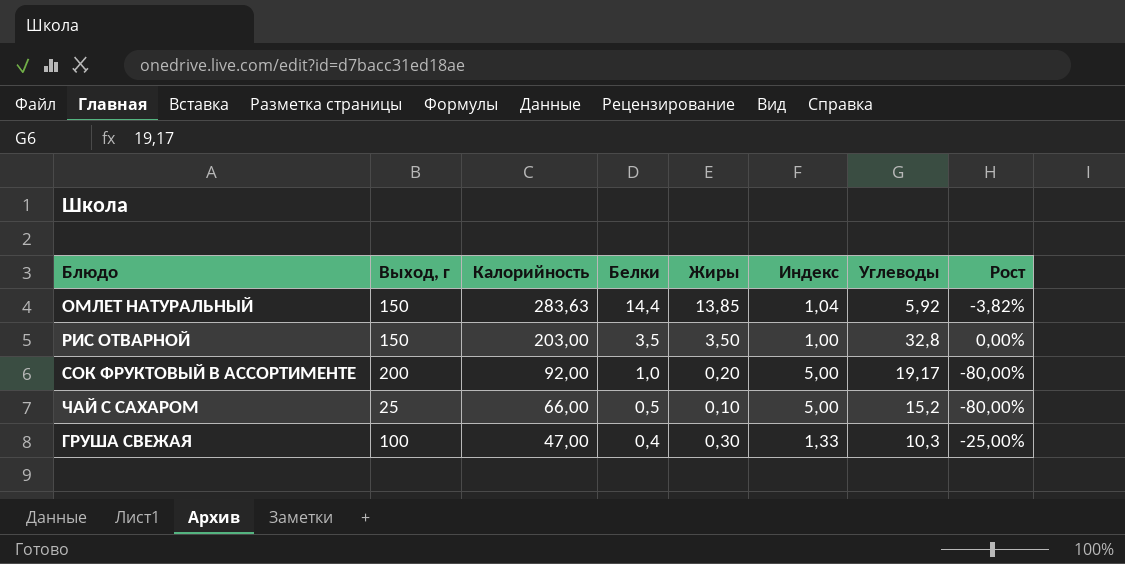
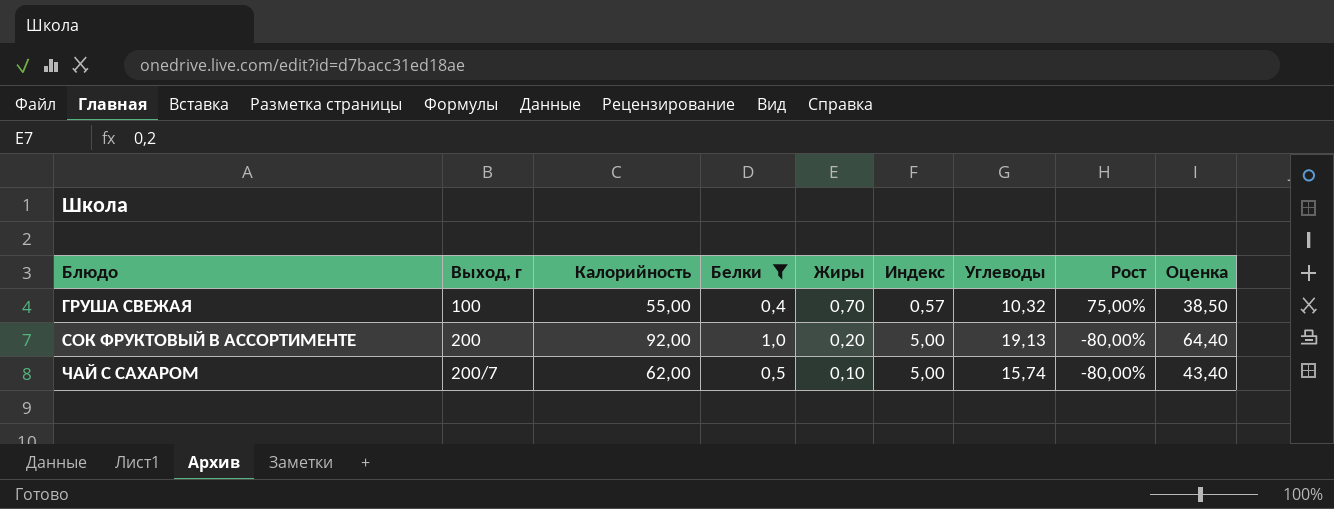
filter: none -> Белки <= 1,0
row order: Калорийность descending -> Блюдо ascending
column Оценка | formula: none -> [Калорийность] * 0,7
ГРУША СВЕЖАЯ | Калорийность: 47,00 -> 55,00
ГРУША СВЕЖАЯ | Жиры: 0,30 -> 0,70
ГРУША СВЕЖАЯ | Индекс: 1,33 -> 0,57
ГРУША СВЕЖАЯ | Углеводы: 10,3 -> 10,32
ГРУША СВЕЖАЯ | Рост: -25,00% -> 75,00%
СОК ФРУКТОВЫЙ В АССОРТИМЕНТЕ | Углеводы: 19,17 -> 19,13
ЧАЙ С САХАРОМ | Выход, г: 25 -> 200/7
ЧАЙ С САХАРОМ | Калорийность: 66,00 -> 62,00
ЧАЙ С САХАРОМ | Углеводы: 15,2 -> 15,74

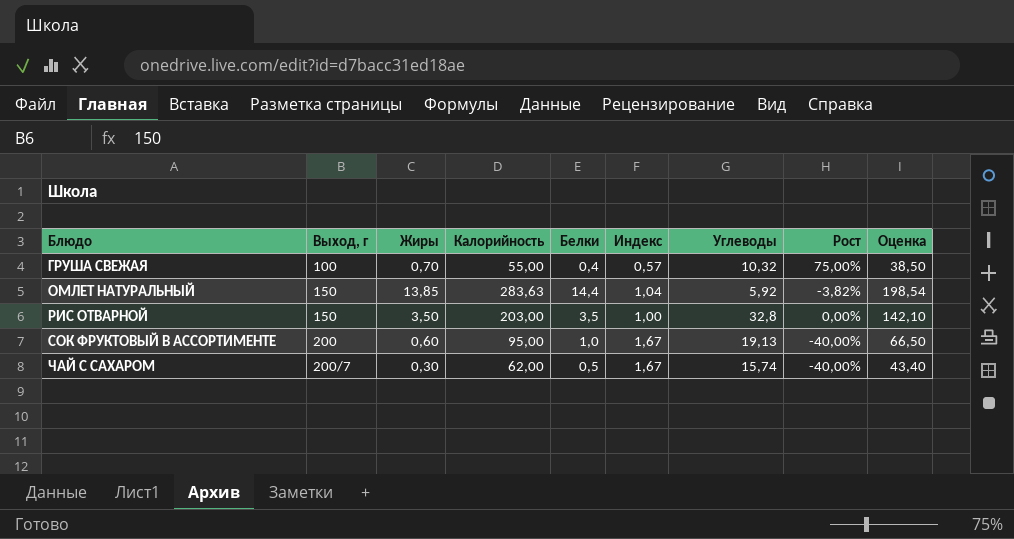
filter: Белки <= 1,0 -> none
column Жиры | position: 5 -> 3
СОК ФРУКТОВЫЙ В АССОРТИМЕНТЕ | Жиры: 0,20 -> 0,60
СОК ФРУКТОВЫЙ В АССОРТИМЕНТЕ | Калорийность: 92,00 -> 95,00
СОК ФРУКТОВЫЙ В АССОРТИМЕНТЕ | Индекс: 5,00 -> 1,67
СОК ФРУКТОВЫЙ В АССОРТИМЕНТЕ | Рост: -80,00% -> -40,00%
СОК ФРУКТОВЫЙ В АССОРТИМЕНТЕ | Оценка: 64,40 -> 66,50
ЧАЙ С САХАРОМ | Жиры: 0,10 -> 0,30
ЧАЙ С САХАРОМ | Индекс: 5,00 -> 1,67
ЧАЙ С САХАРОМ | Рост: -80,00% -> -40,00%

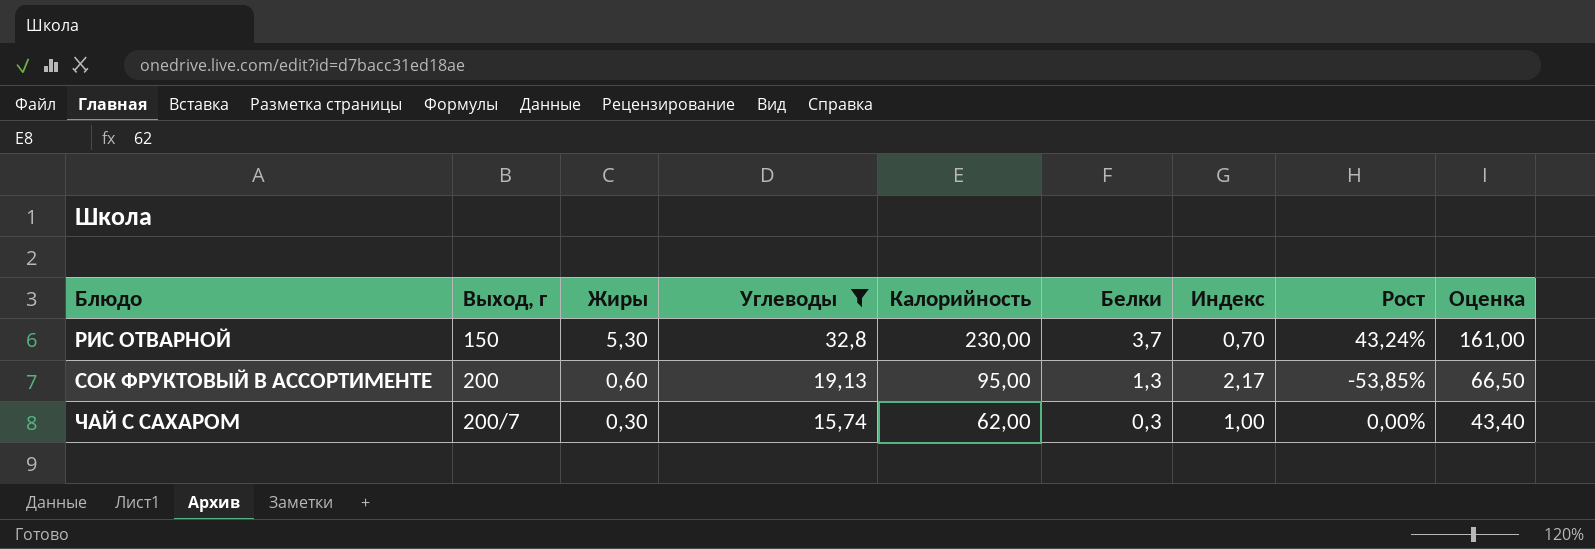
filter: none -> Углеводы >= 15,74
column Углеводы | position: 7 -> 4
РИС ОТВАРНОЙ | Жиры: 3,50 -> 5,30
РИС ОТВАРНОЙ | Калорийность: 203,00 -> 230,00
РИС ОТВАРНОЙ | Белки: 3,5 -> 3,7
РИС ОТВАРНОЙ | Индекс: 1,00 -> 0,70
РИС ОТВАРНОЙ | Рост: 0,00% -> 43,24%
РИС ОТВАРНОЙ | Оценка: 142,10 -> 161,00
СОК ФРУКТОВЫЙ В АССОРТИМЕНТЕ | Белки: 1,0 -> 1,3
СОК ФРУКТОВЫЙ В АССОРТИМЕНТЕ | Индекс: 1,67 -> 2,17
СОК ФРУКТОВЫЙ В АССОРТИМЕНТЕ | Рост: -40,00% -> -53,85%
ЧАЙ С САХАРОМ | Белки: 0,5 -> 0,3
ЧАЙ С САХАРОМ | Индекс: 1,67 -> 1,00
ЧАЙ С САХАРОМ | Рост: -40,00% -> 0,00%

